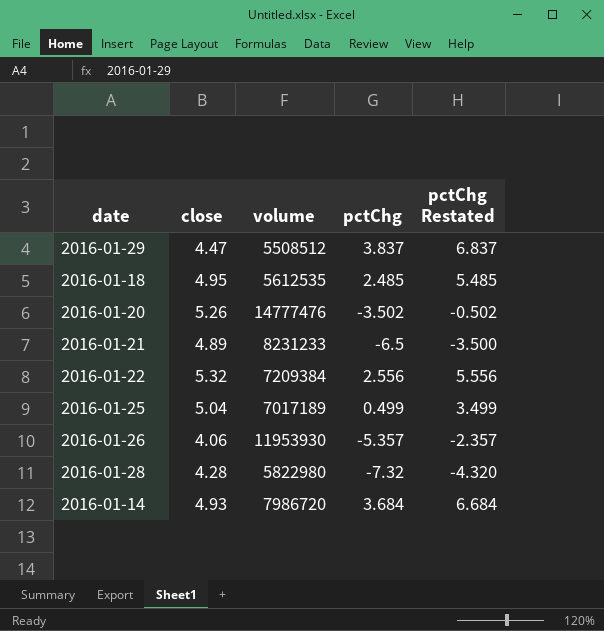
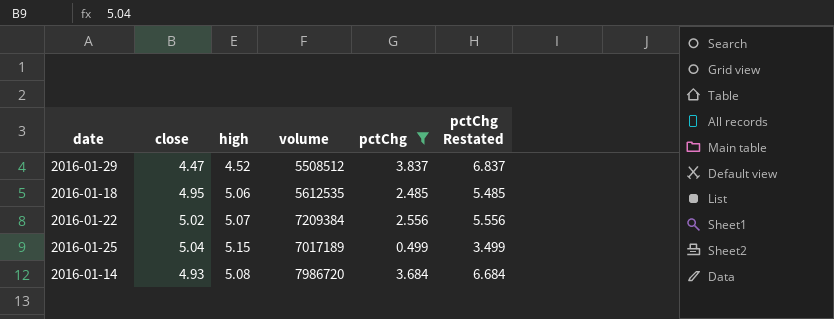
filter: none -> pctChg >= 0.499
column high | position: none -> 3
2016-01-22 | close: 5.32 -> 5.02

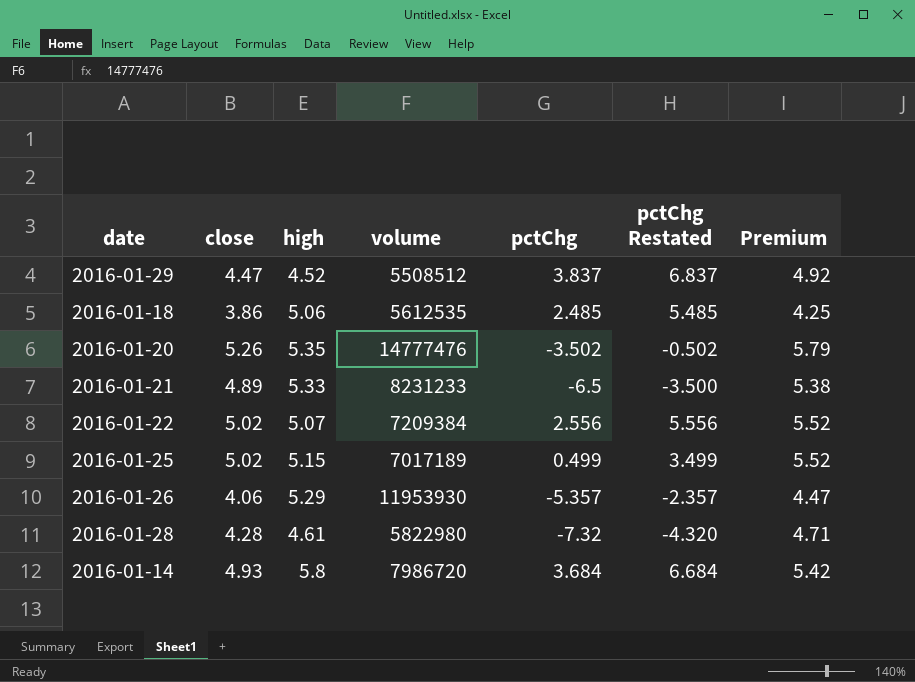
filter: pctChg >= 0.499 -> none
column Premium | formula: none -> [close] * 1.1
2016-01-18 | close: 4.95 -> 3.86
2016-01-25 | close: 5.04 -> 5.02
2016-01-14 | high: 5.08 -> 5.8

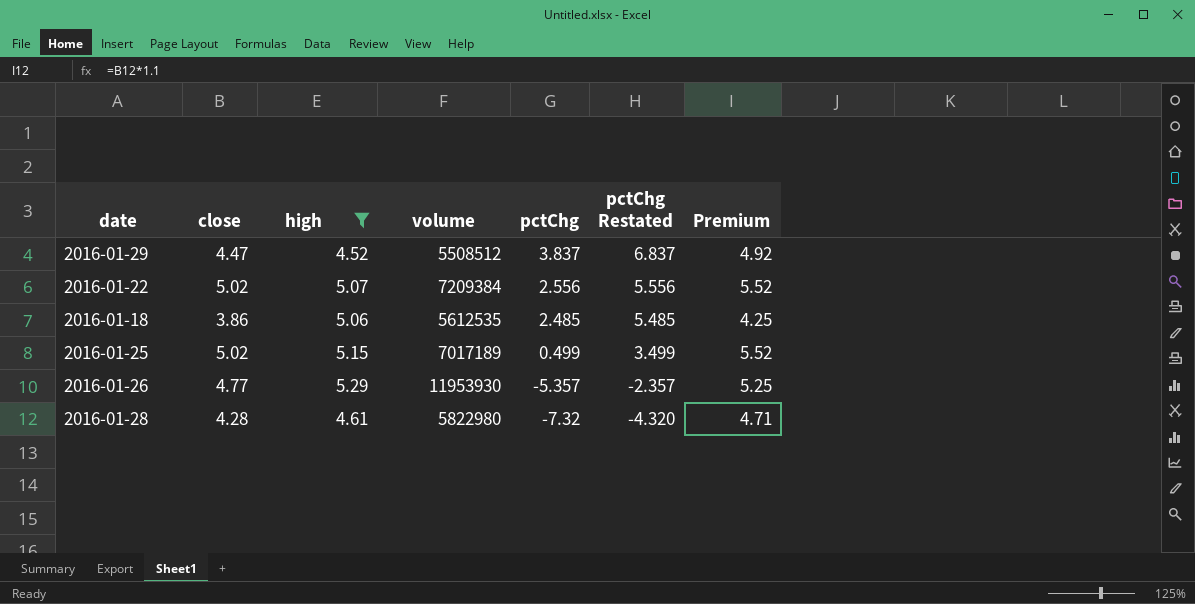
filter: none -> high <= 5.29
row order: none -> pctChg descending
2016-01-26 | close: 4.06 -> 4.77
2016-01-26 | Premium: 4.47 -> 5.25

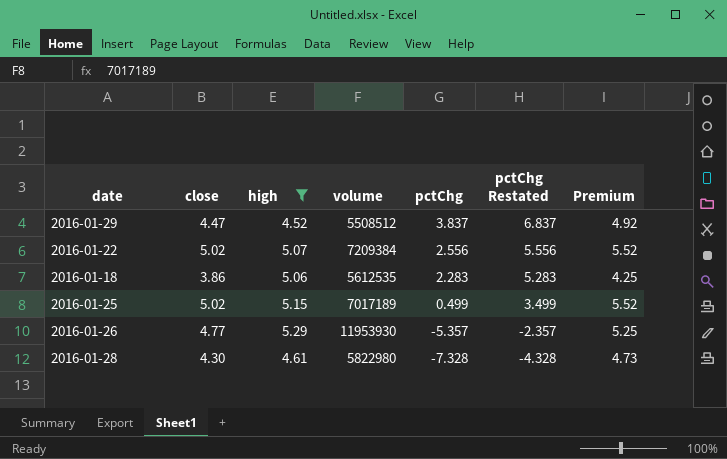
2016-01-18 | pctChg: 2.485 -> 2.283
2016-01-18 | pctChg Restated: 5.485 -> 5.283
2016-01-28 | close: 4.28 -> 4.30
2016-01-28 | pctChg: -7.32 -> -7.328
2016-01-28 | pctChg Restated: -4.320 -> -4.328
2016-01-28 | Premium: 4.71 -> 4.73

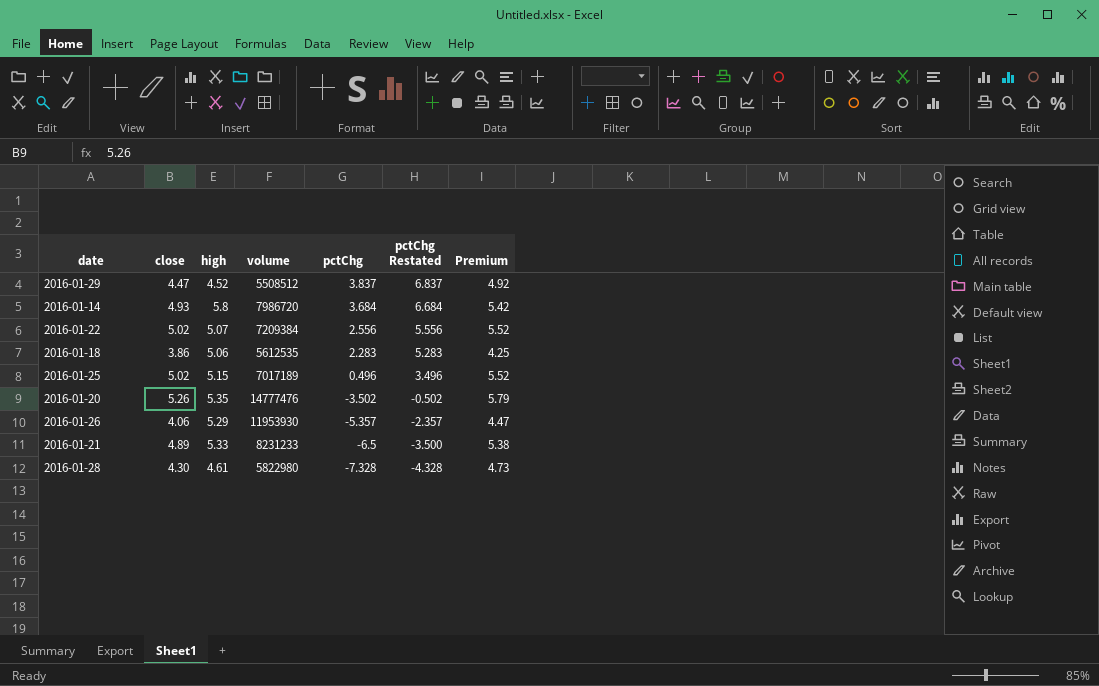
filter: high <= 5.29 -> none
2016-01-25 | pctChg: 0.499 -> 0.496
2016-01-25 | pctChg Restated: 3.499 -> 3.496
2016-01-26 | close: 4.77 -> 4.06
2016-01-26 | Premium: 5.25 -> 4.47

